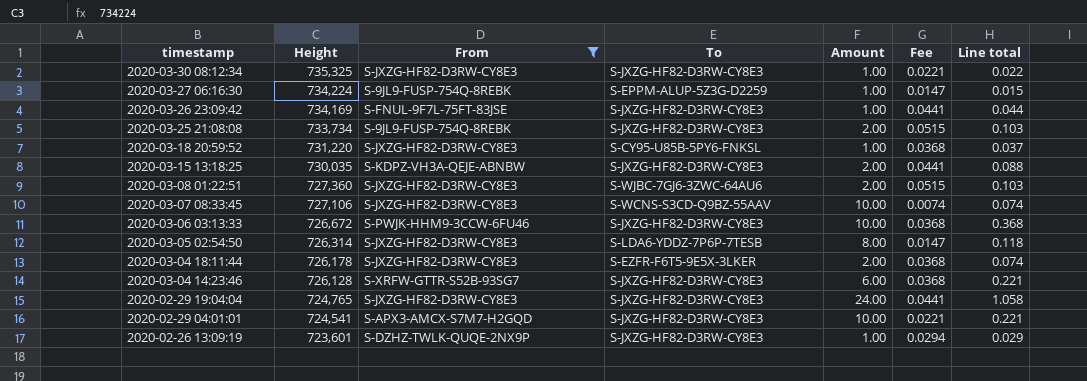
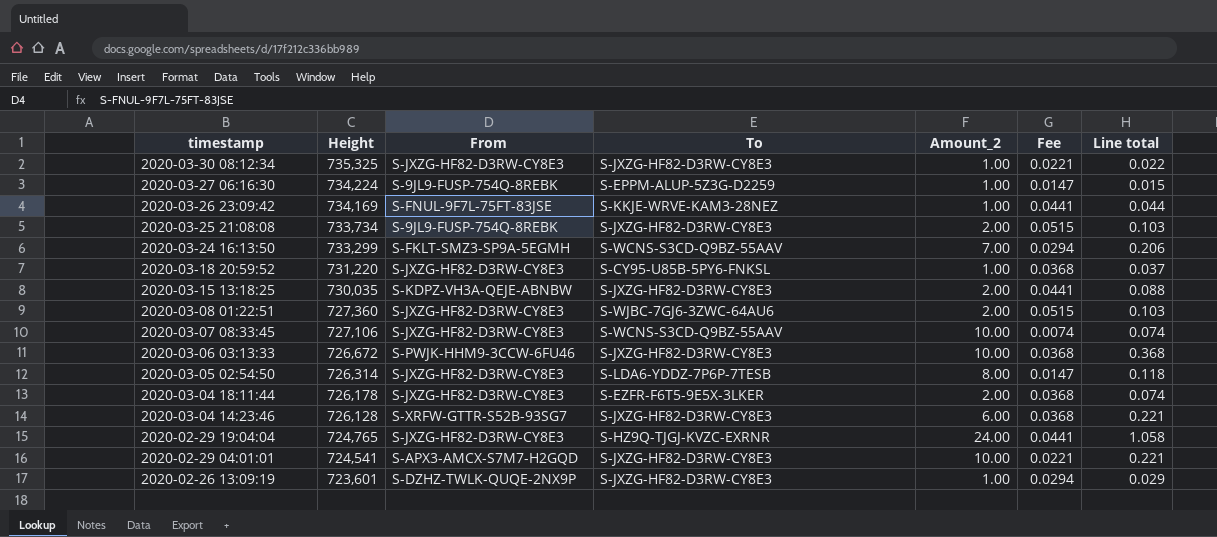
filter: From != S-FKLT-SMZ3-SP9A-5EGMH -> none
column name: Amount -> Amount_2
2020-03-26 23:09:42 | To: S-JXZG-HF82-D3RW-CY8E3 -> S-KKJE-WRVE-KAM3-28NEZ
2020-02-29 19:04:04 | To: S-JXZG-HF82-D3RW-CY8E3 -> S-HZ9Q-TJGJ-KVZC-EXRNR

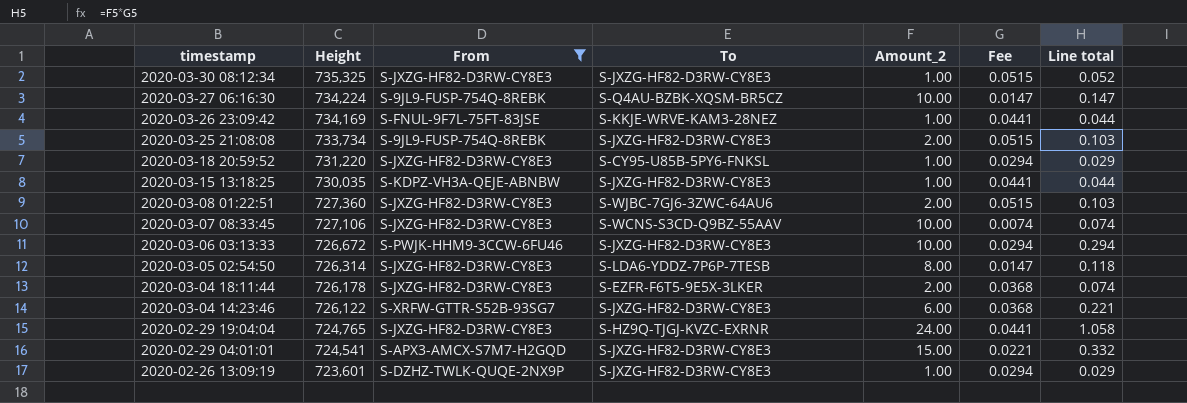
filter: none -> From != S-FKLT-SMZ3-SP9A-5EGMH
2020-03-30 08:12:34 | Fee: 0.0221 -> 0.0515
2020-03-30 08:12:34 | Line total: 0.022 -> 0.052
2020-03-27 06:16:30 | To: S-EPPM-ALUP-5Z3G-D2259 -> S-Q4AU-BZBK-XQSM-BR5CZ
2020-03-27 06:16:30 | Amount_2: 1.00 -> 10.00
2020-03-27 06:16:30 | Line total: 0.015 -> 0.147
2020-03-18 20:59:52 | Fee: 0.0368 -> 0.0294
2020-03-18 20:59:52 | Line total: 0.037 -> 0.029
2020-03-15 13:18:25 | Amount_2: 2.00 -> 1.00
2020-03-15 13:18:25 | Line total: 0.088 -> 0.044
2020-03-06 03:13:33 | Fee: 0.0368 -> 0.0294
2020-03-06 03:13:33 | Line total: 0.368 -> 0.294
2020-03-04 14:23:46 | Height: 726,128 -> 726,122
2020-02-29 04:01:01 | Amount_2: 10.00 -> 15.00
2020-02-29 04:01:01 | Line total: 0.221 -> 0.332

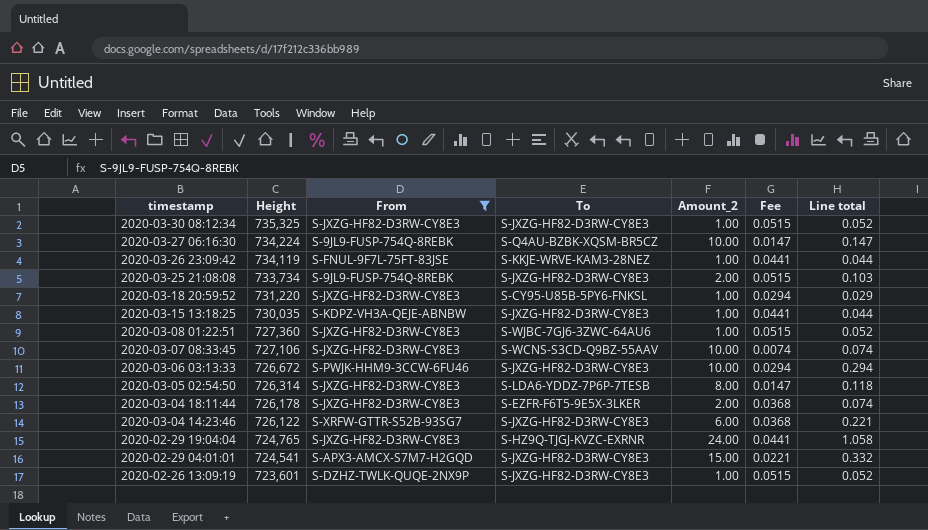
2020-03-26 23:09:42 | Height: 734,169 -> 734,119
2020-03-08 01:22:51 | Amount_2: 2.00 -> 1.00
2020-03-08 01:22:51 | Line total: 0.103 -> 0.052
2020-02-26 13:09:19 | Fee: 0.0294 -> 0.0515
2020-02-26 13:09:19 | Line total: 0.029 -> 0.052

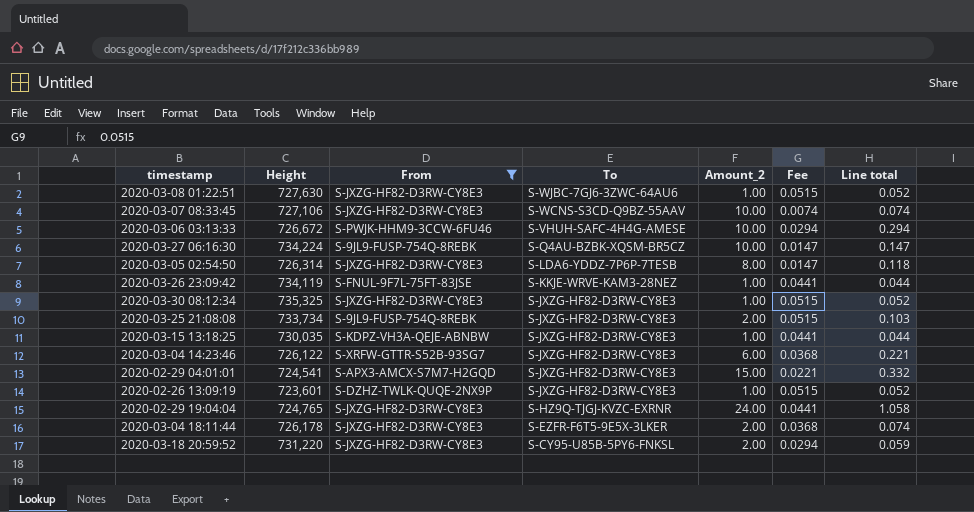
row order: timestamp descending -> To descending
2020-03-08 01:22:51 | Height: 727,360 -> 727,630
2020-03-06 03:13:33 | To: S-JXZG-HF82-D3RW-CY8E3 -> S-VHUH-SAFC-4H4G-AMESE
2020-03-18 20:59:52 | Amount_2: 1.00 -> 2.00
2020-03-18 20:59:52 | Line total: 0.029 -> 0.059

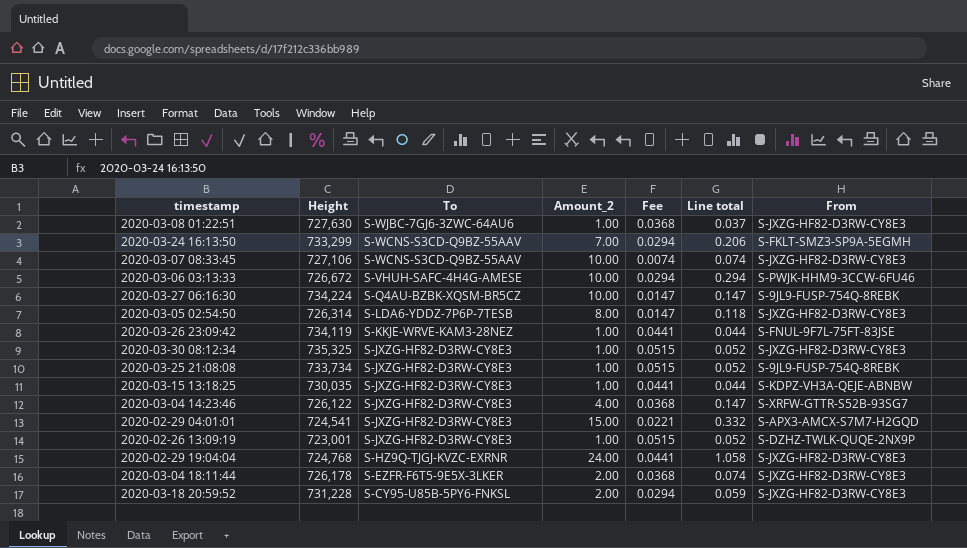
filter: From != S-FKLT-SMZ3-SP9A-5EGMH -> none
column From | position: 3 -> 7
2020-03-08 01:22:51 | Fee: 0.0515 -> 0.0368
2020-03-08 01:22:51 | Line total: 0.052 -> 0.037
2020-03-25 21:08:08 | Amount_2: 2.00 -> 1.00
2020-03-25 21:08:08 | Line total: 0.103 -> 0.052
2020-03-04 14:23:46 | Amount_2: 6.00 -> 4.00
2020-03-04 14:23:46 | Line total: 0.221 -> 0.147
2020-02-26 13:09:19 | Height: 723,601 -> 723,001
2020-02-29 19:04:04 | Height: 724,765 -> 724,768
2020-03-18 20:59:52 | Height: 731,220 -> 731,228

